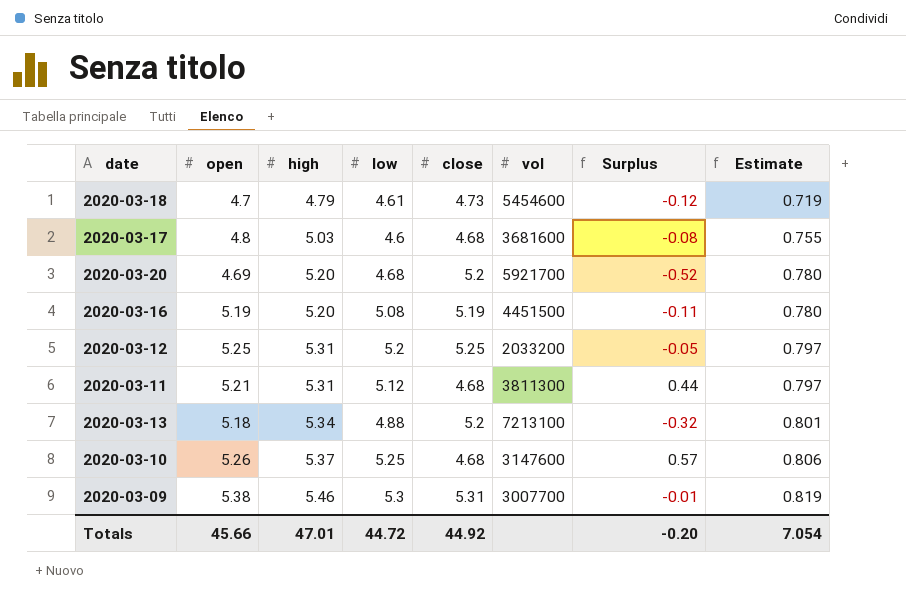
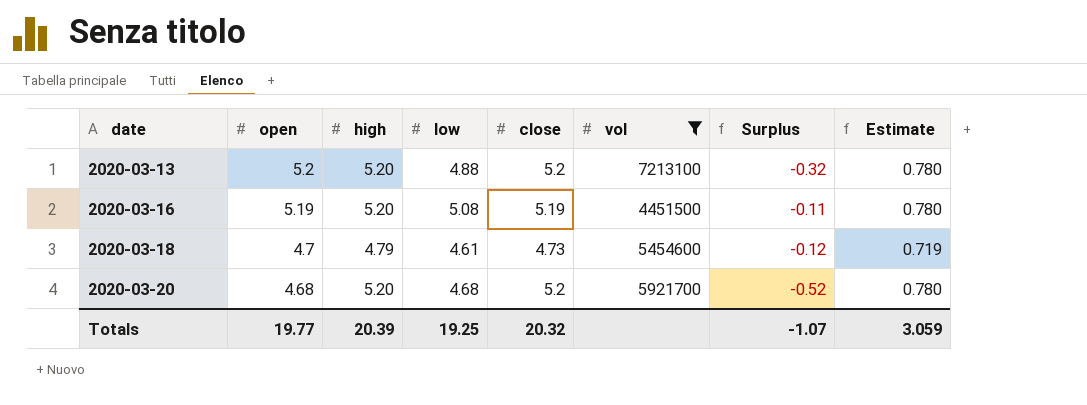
filter: none -> vol >= 4451500
row order: high ascending -> date ascending
2020-03-13 | open: 5.18 -> 5.2
2020-03-13 | high: 5.34 -> 5.20
2020-03-13 | Estimate: 0.801 -> 0.780
2020-03-20 | open: 4.69 -> 4.68
Totals | open: 45.66 -> 19.77
Totals | high: 47.01 -> 20.39
Totals | low: 44.72 -> 19.25
Totals | close: 44.92 -> 20.32
Totals | Surplus: -0.20 -> -1.07
Totals | Estimate: 7.054 -> 3.059

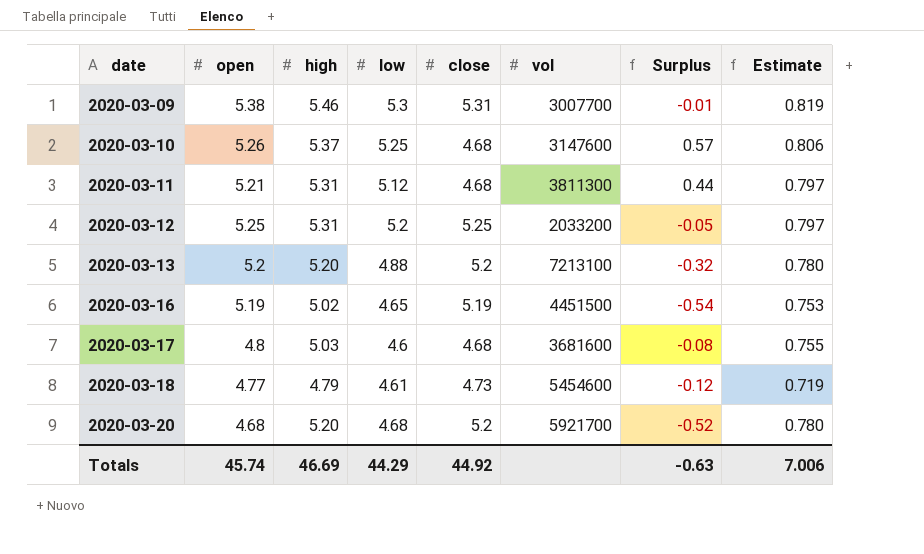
filter: vol >= 4451500 -> none
2020-03-16 | high: 5.20 -> 5.02
2020-03-16 | low: 5.08 -> 4.65
2020-03-16 | Surplus: -0.11 -> -0.54
2020-03-16 | Estimate: 0.780 -> 0.753
2020-03-18 | open: 4.7 -> 4.77
Totals | open: 19.77 -> 45.74
Totals | high: 20.39 -> 46.69
Totals | low: 19.25 -> 44.29
Totals | close: 20.32 -> 44.92
Totals | Surplus: -1.07 -> -0.63
Totals | Estimate: 3.059 -> 7.006

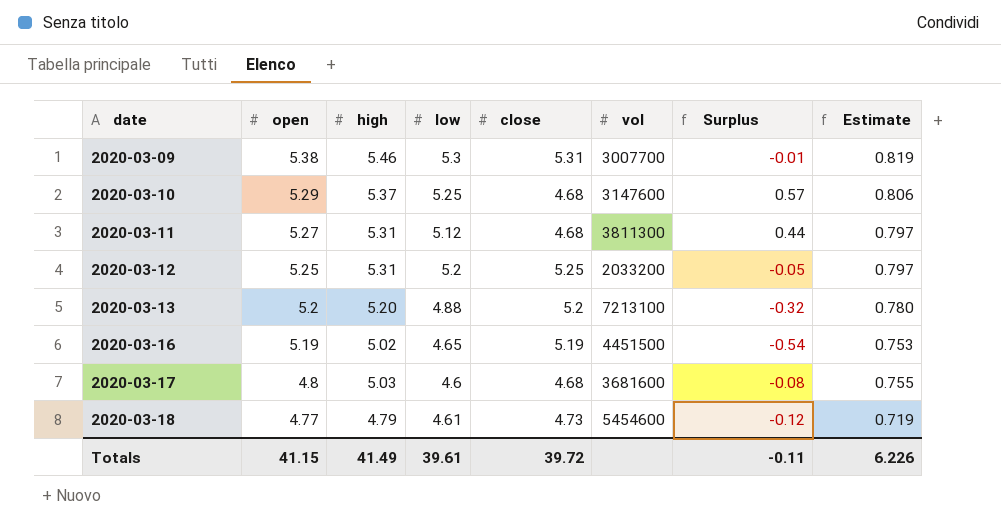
row 2020-03-20: 4.68 | 5.20 | 4.68 | 5.2 | 5921700 | -0.52 | 0.780 -> none
2020-03-10 | open: 5.26 -> 5.29
2020-03-11 | open: 5.21 -> 5.27
Totals | open: 45.74 -> 41.15
Totals | high: 46.69 -> 41.49
Totals | low: 44.29 -> 39.61
Totals | close: 44.92 -> 39.72
Totals | Surplus: -0.63 -> -0.11
Totals | Estimate: 7.006 -> 6.226

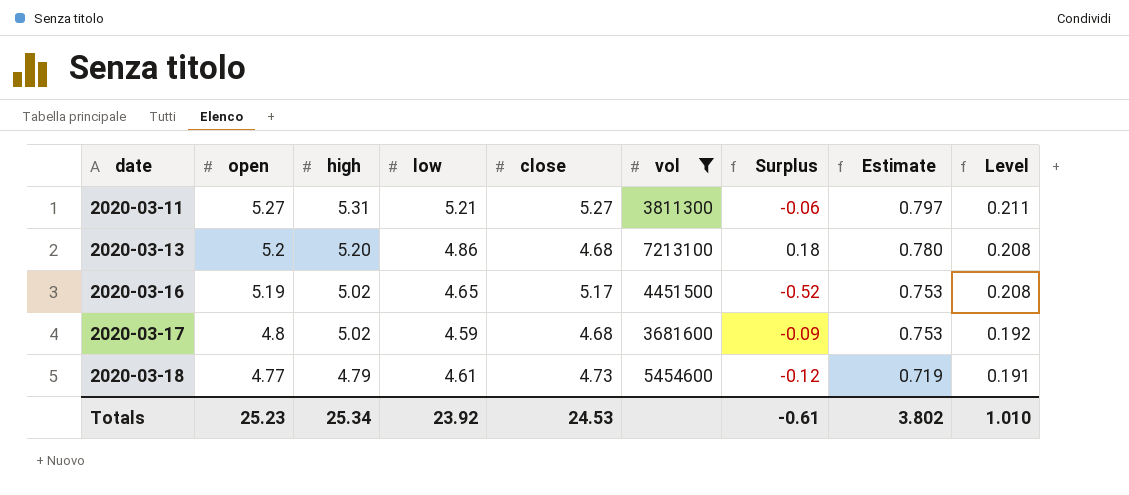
filter: none -> vol >= 3681600
column Level | formula: none -> [open] * 0.04
2020-03-11 | low: 5.12 -> 5.21
2020-03-11 | close: 4.68 -> 5.27
2020-03-11 | Surplus: 0.44 -> -0.06
2020-03-13 | low: 4.88 -> 4.86
2020-03-13 | close: 5.2 -> 4.68
2020-03-13 | Surplus: -0.32 -> 0.18
2020-03-16 | close: 5.19 -> 5.17
2020-03-16 | Surplus: -0.54 -> -0.52
2020-03-17 | high: 5.03 -> 5.02
2020-03-17 | low: 4.6 -> 4.59
2020-03-17 | Surplus: -0.08 -> -0.09
2020-03-17 | Estimate: 0.755 -> 0.753
Totals | open: 41.15 -> 25.23
Totals | high: 41.49 -> 25.34
Totals | low: 39.61 -> 23.92
Totals | close: 39.72 -> 24.53
Totals | Surplus: -0.11 -> -0.61
Totals | Estimate: 6.226 -> 3.802

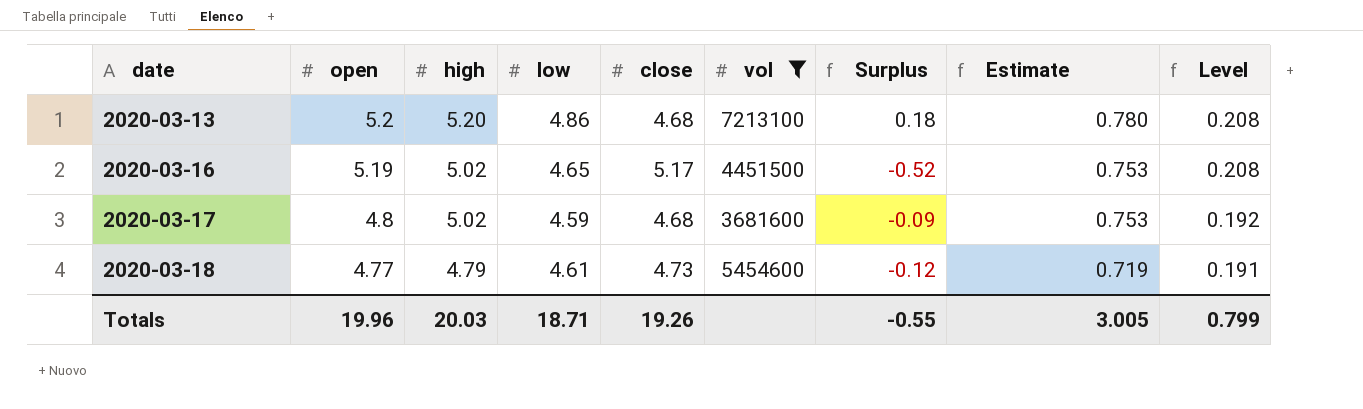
row 2020-03-11: 5.27 | 5.31 | 5.21 | 5.27 | 3811300 | -0.06 | 0.797 | 0.211 -> none
Totals | open: 25.23 -> 19.96
Totals | high: 25.34 -> 20.03
Totals | low: 23.92 -> 18.71
Totals | close: 24.53 -> 19.26
Totals | Surplus: -0.61 -> -0.55
Totals | Estimate: 3.802 -> 3.005
Totals | Level: 1.010 -> 0.799

